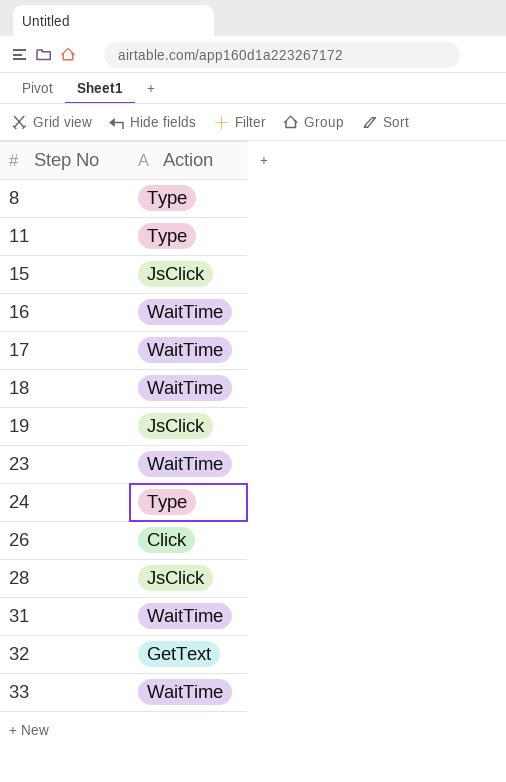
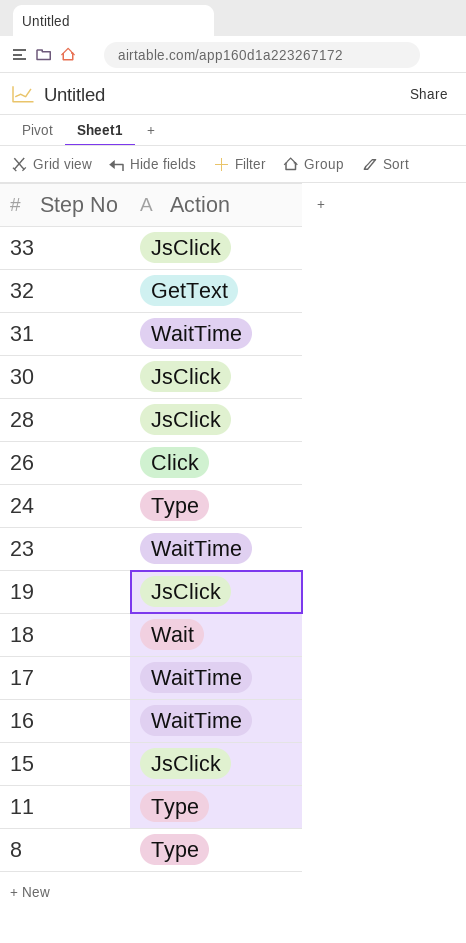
row order: Step No ascending -> Step No descending
33 | Action: WaitTime -> JsClick
row 30: none -> JsClick
18 | Action: WaitTime -> Wait

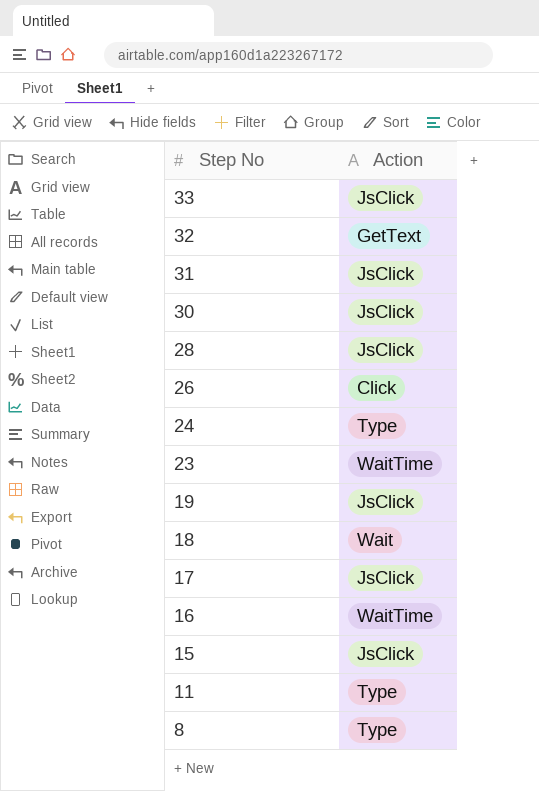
31 | Action: WaitTime -> JsClick
17 | Action: WaitTime -> JsClick

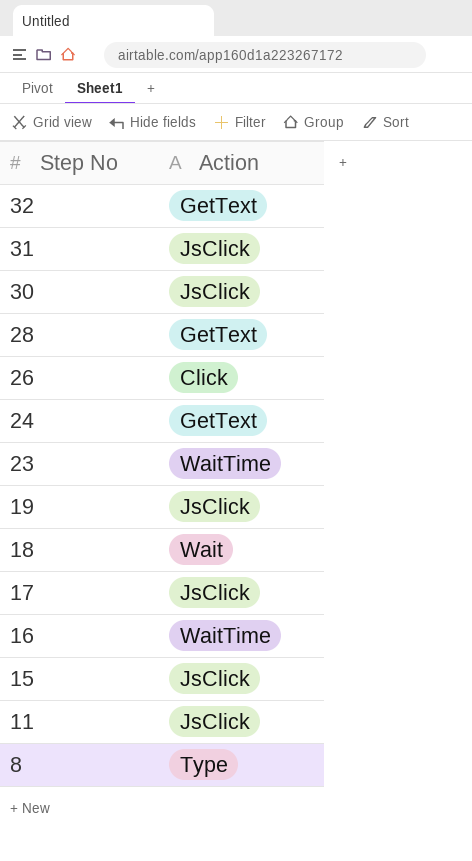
row 33: JsClick -> none
28 | Action: JsClick -> GetText
24 | Action: Type -> GetText
11 | Action: Type -> JsClick

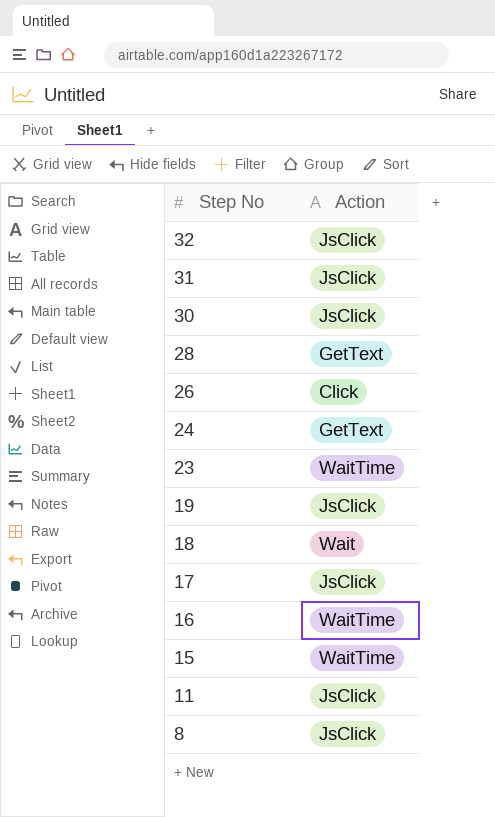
32 | Action: GetText -> JsClick
15 | Action: JsClick -> WaitTime
8 | Action: Type -> JsClick

